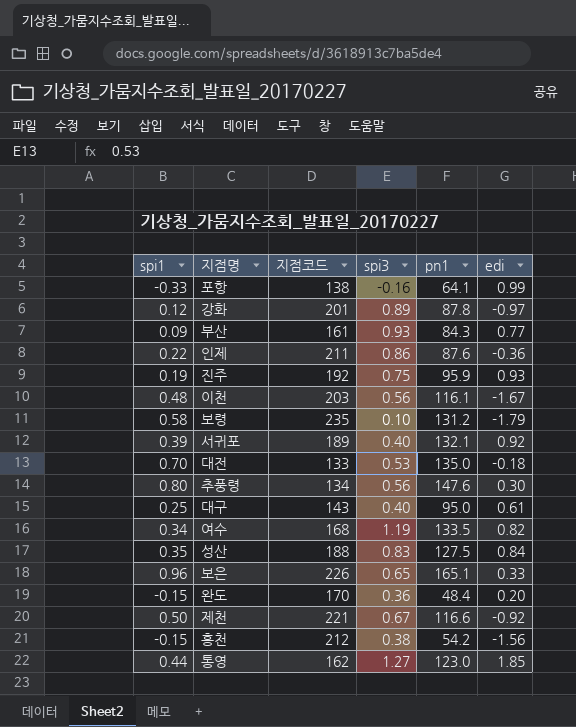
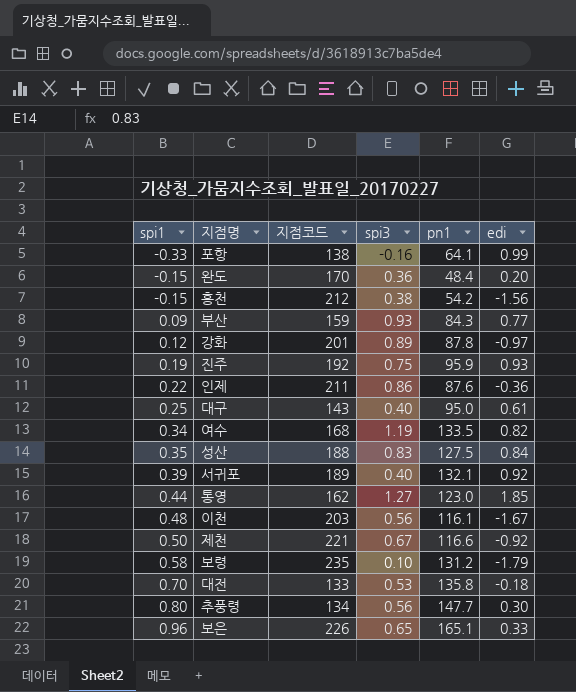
row order: none -> spi1 ascending
부산 | 지점코드: 161 -> 159
대전 | pn1: 135.0 -> 135.8
추풍령 | pn1: 147.6 -> 147.7

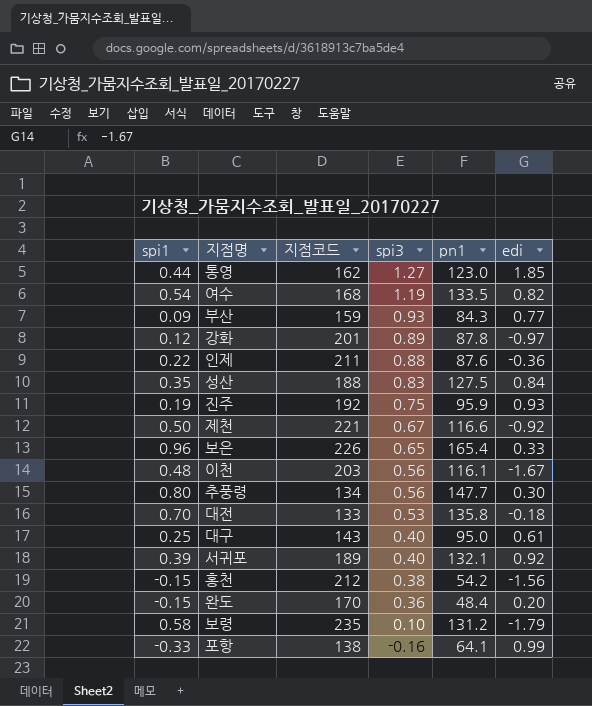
row order: spi1 ascending -> spi3 descending
여수 | spi1: 0.34 -> 0.54
인제 | spi3: 0.86 -> 0.88
보은 | pn1: 165.1 -> 165.4

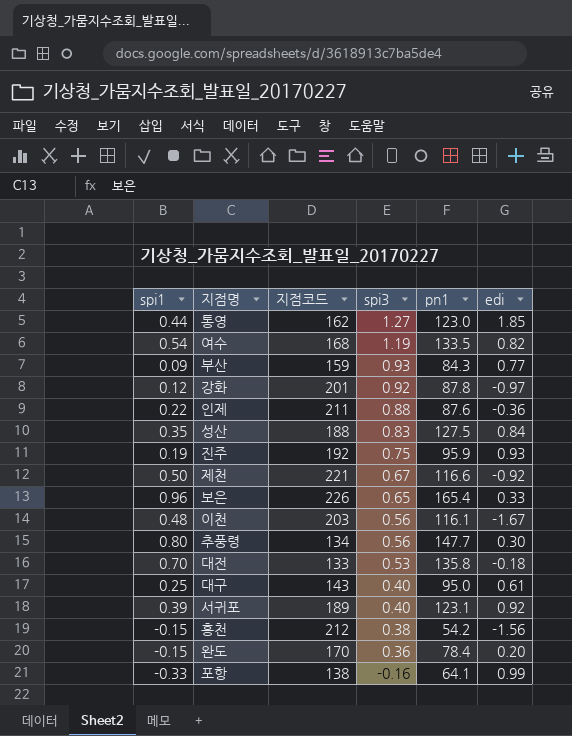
row 보령: 0.58 | 235 | 0.10 | 131.2 | -1.79 -> none
강화 | spi3: 0.89 -> 0.92
서귀포 | pn1: 132.1 -> 123.1
완도 | pn1: 48.4 -> 78.4

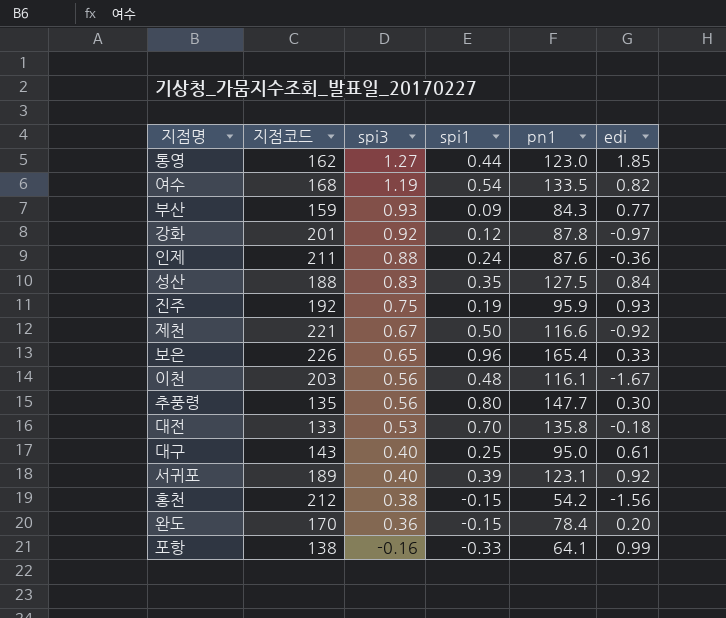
column spi1 | position: 1 -> 4
인제 | spi1: 0.22 -> 0.24
추풍령 | 지점코드: 134 -> 135

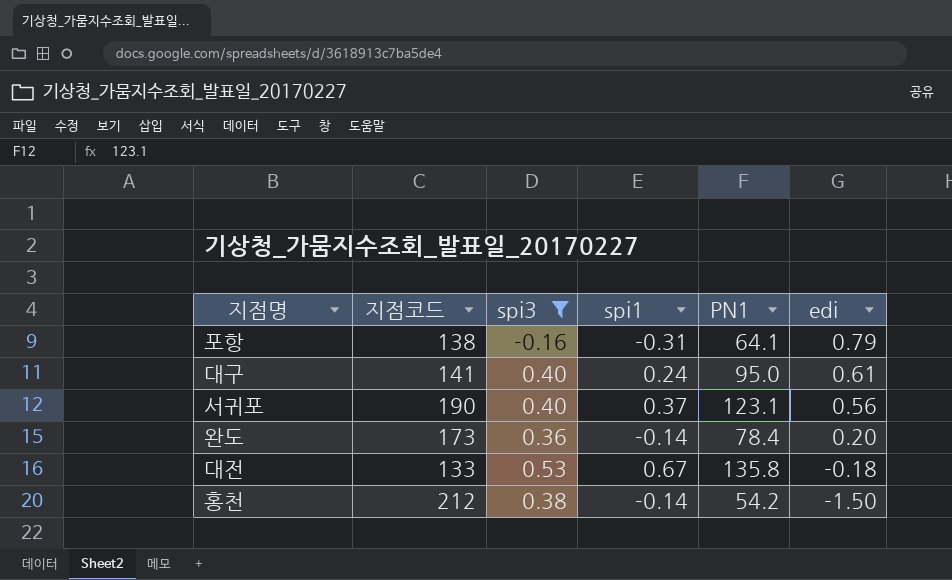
filter: none -> spi3 <= 0.53
row order: spi3 descending -> edi descending
column name: pn1 -> PN1
포항 | spi1: -0.33 -> -0.31
포항 | edi: 0.99 -> 0.79
대구 | 지점코드: 143 -> 141
대구 | spi1: 0.25 -> 0.24
서귀포 | 지점코드: 189 -> 190
서귀포 | spi1: 0.39 -> 0.37
서귀포 | edi: 0.92 -> 0.56
완도 | 지점코드: 170 -> 173
완도 | spi1: -0.15 -> -0.14
대전 | spi1: 0.70 -> 0.67
홍천 | spi1: -0.15 -> -0.14
홍천 | edi: -1.56 -> -1.50

